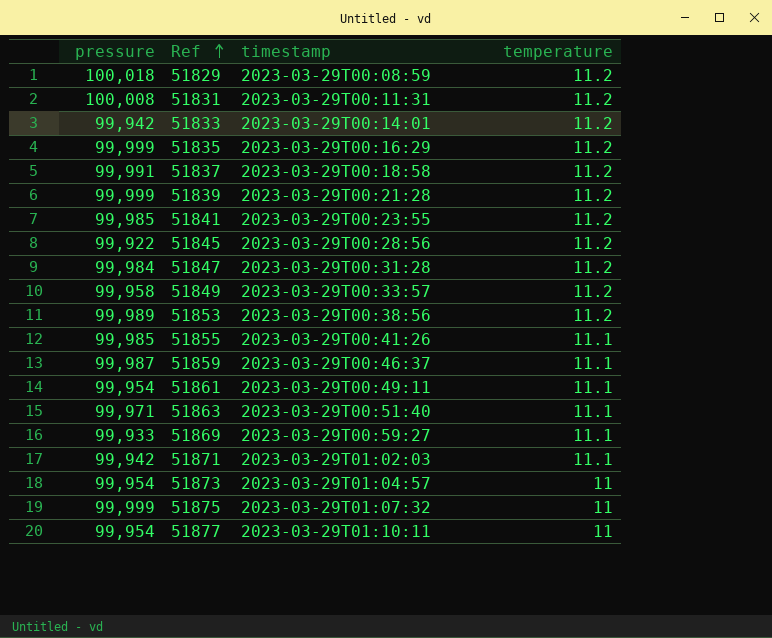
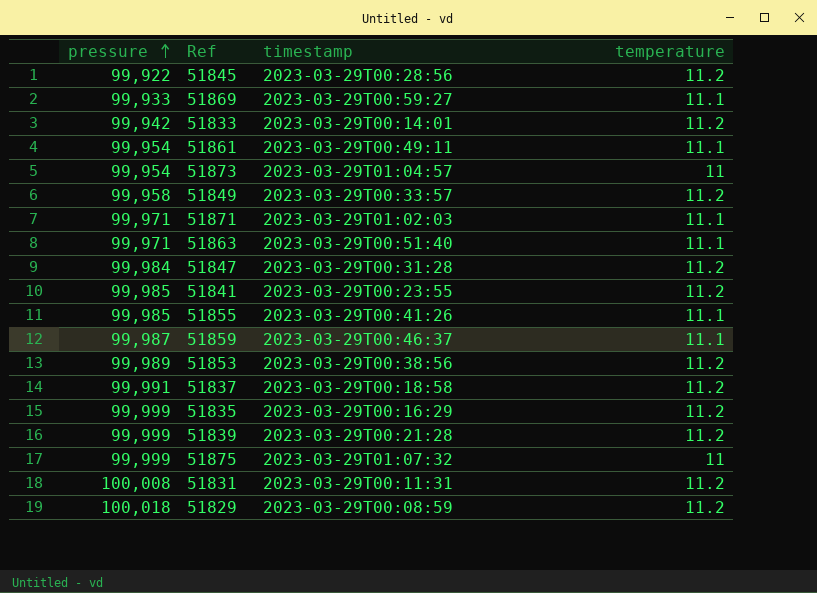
row order: Ref ascending -> pressure ascending
row 51877: 99,954 | 2023-03-29T01:10:11 | 11 -> none
51871 | pressure: 99,942 -> 99,971

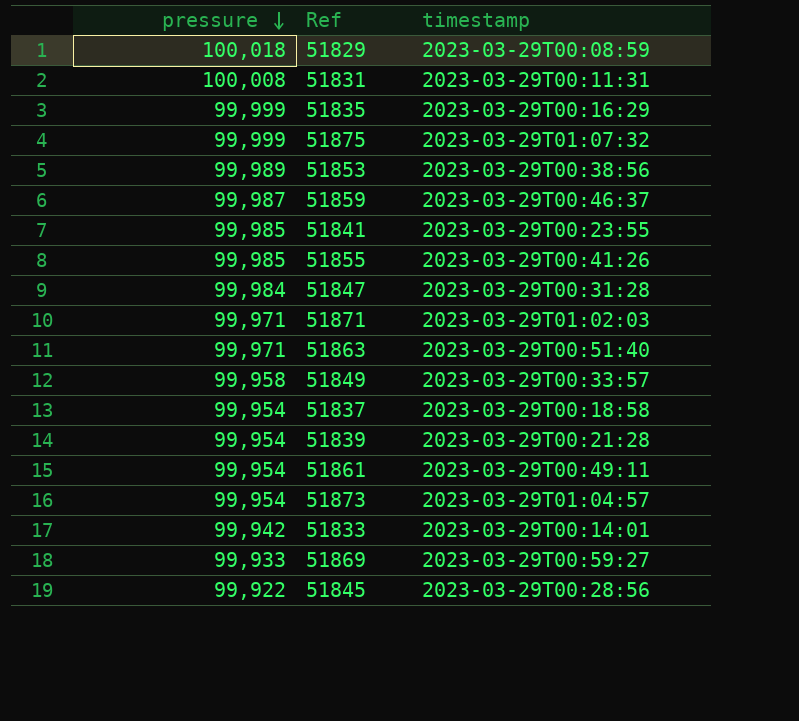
row order: pressure ascending -> pressure descending
column temperature | position: 4 -> none
51837 | pressure: 99,991 -> 99,954
51839 | pressure: 99,999 -> 99,954

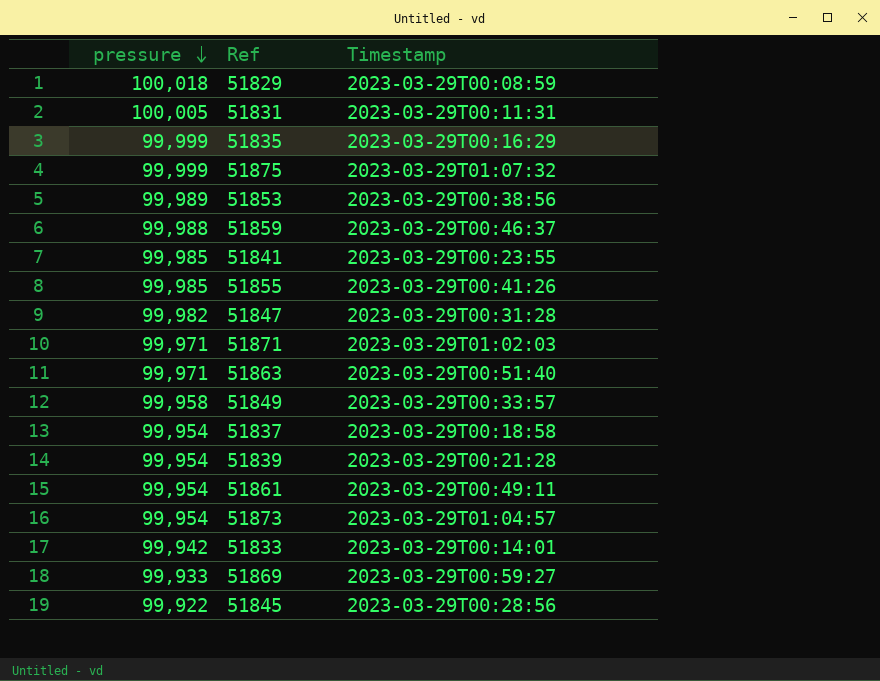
column name: timestamp -> Timestamp
51831 | pressure: 100,008 -> 100,005
51859 | pressure: 99,987 -> 99,988
51847 | pressure: 99,984 -> 99,982

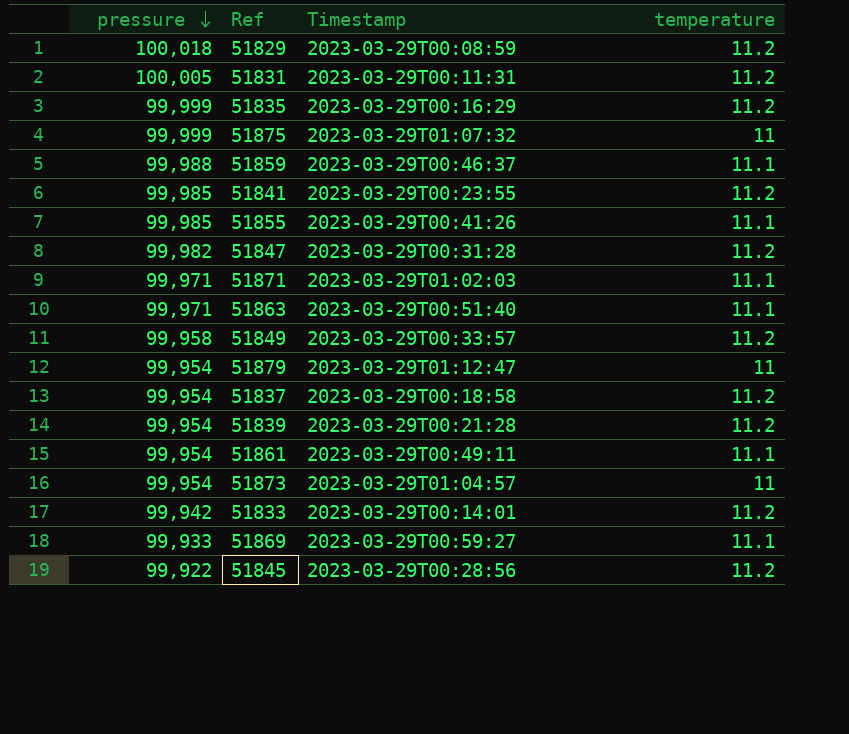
column temperature | position: none -> 4
row 51853: 99,989 | 2023-03-29T00:38:56 -> none
row 51879: none -> 99,954 | 2023-03-29T01:12:47 | 11

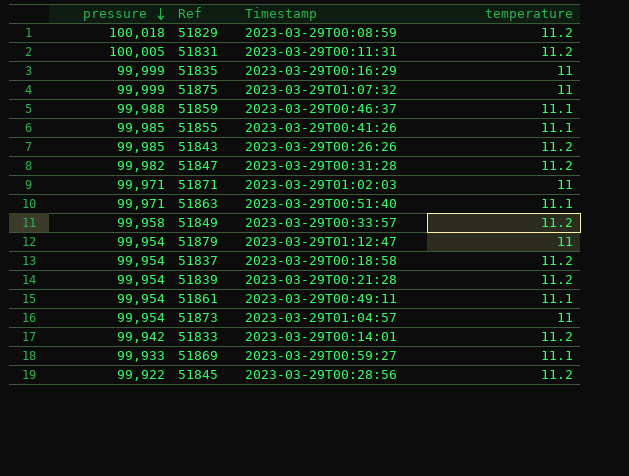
row 51841: 99,985 | 2023-03-29T00:23:55 | 11.2 -> none
51835 | temperature: 11.2 -> 11
row 51843: none -> 99,985 | 2023-03-29T00:26:26 | 11.2
51871 | temperature: 11.1 -> 11

